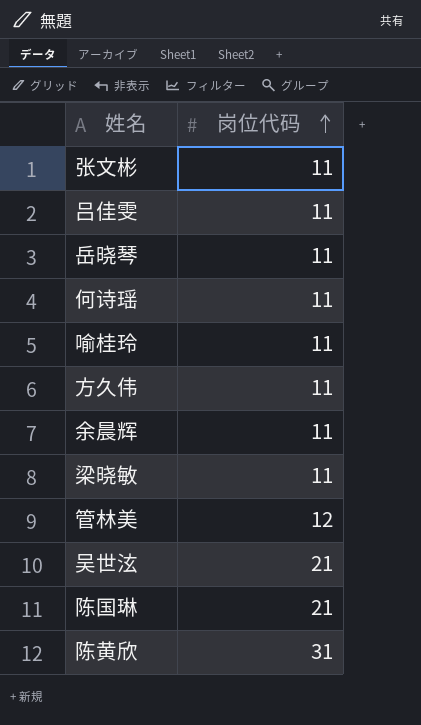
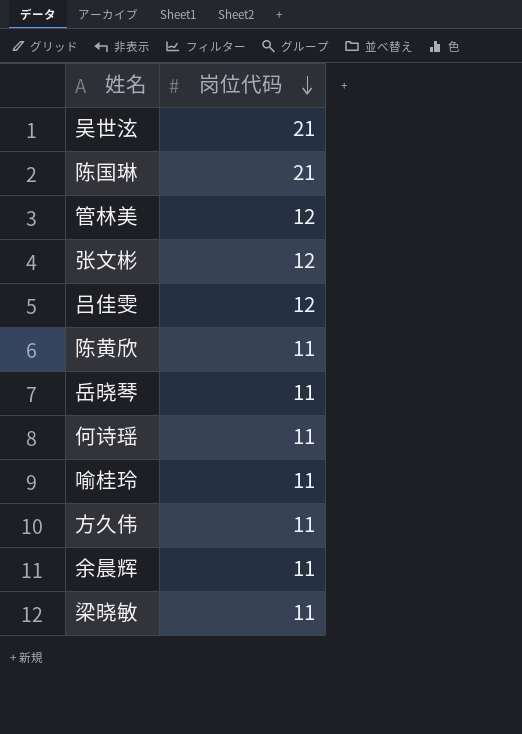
row order: 岗位代码 ascending -> 岗位代码 descending
张文彬 | 岗位代码: 11 -> 12
吕佳雯 | 岗位代码: 11 -> 12
陈黄欣 | 岗位代码: 31 -> 11

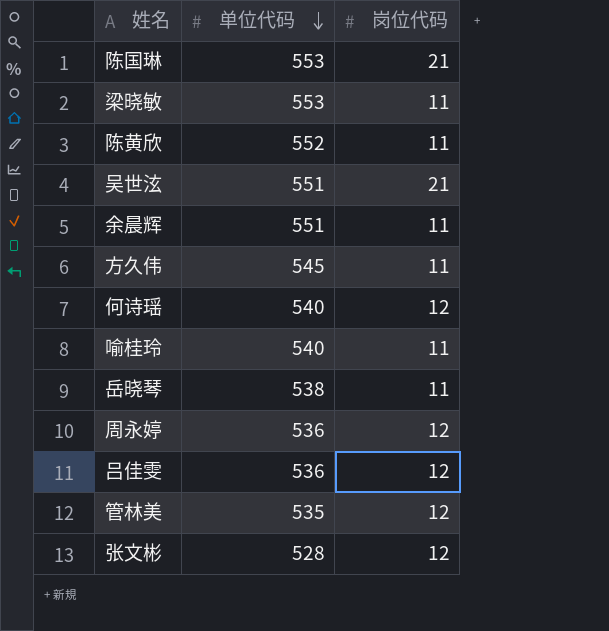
row order: 岗位代码 descending -> 单位代码 descending
column 单位代码 | position: none -> 2
何诗瑶 | 岗位代码: 11 -> 12
row 周永婷: none -> 536 | 12

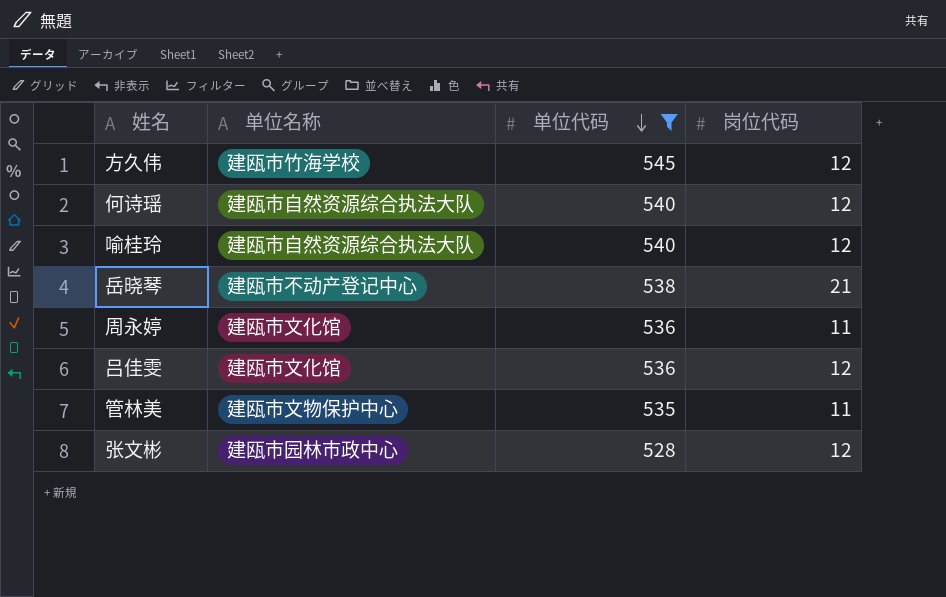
filter: none -> 单位代码 <= 545
column 单位名称 | position: none -> 2
方久伟 | 岗位代码: 11 -> 12
喻桂玲 | 岗位代码: 11 -> 12
岳晓琴 | 岗位代码: 11 -> 21
周永婷 | 岗位代码: 12 -> 11
管林美 | 岗位代码: 12 -> 11

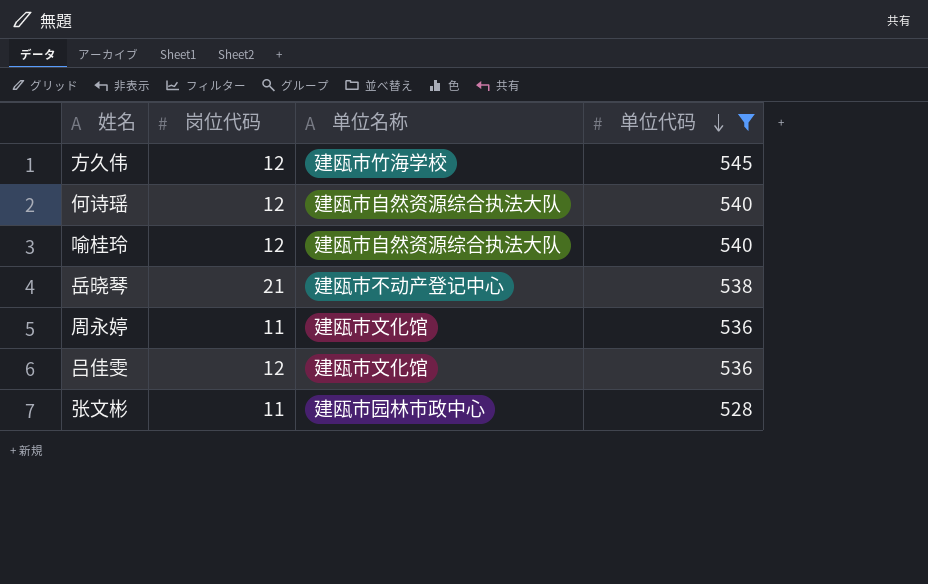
column 岗位代码 | position: 4 -> 2
row 管林美: 建瓯市文物保护中心 | 535 | 11 -> none
张文彬 | 岗位代码: 12 -> 11

